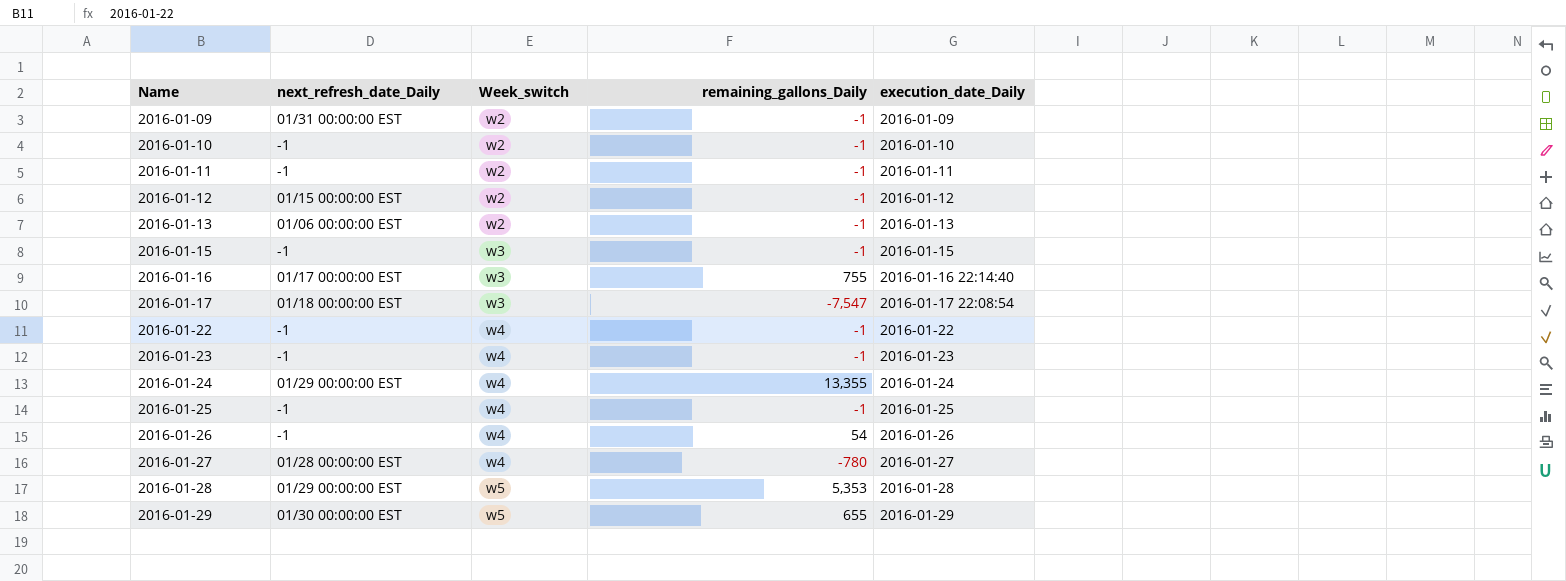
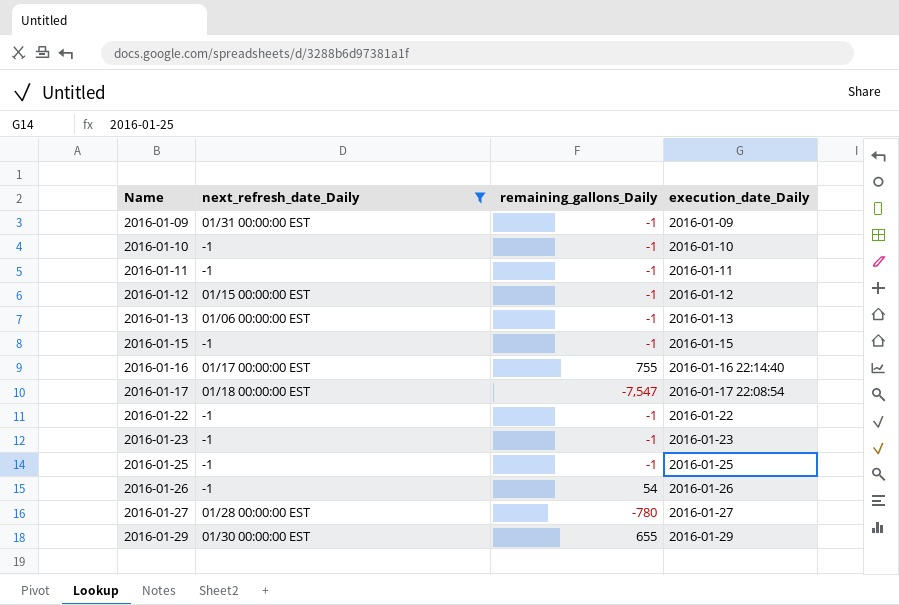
filter: none -> next_refresh_date_Daily != 01/29 00:00:00 EST
column Week_switch | position: 3 -> none

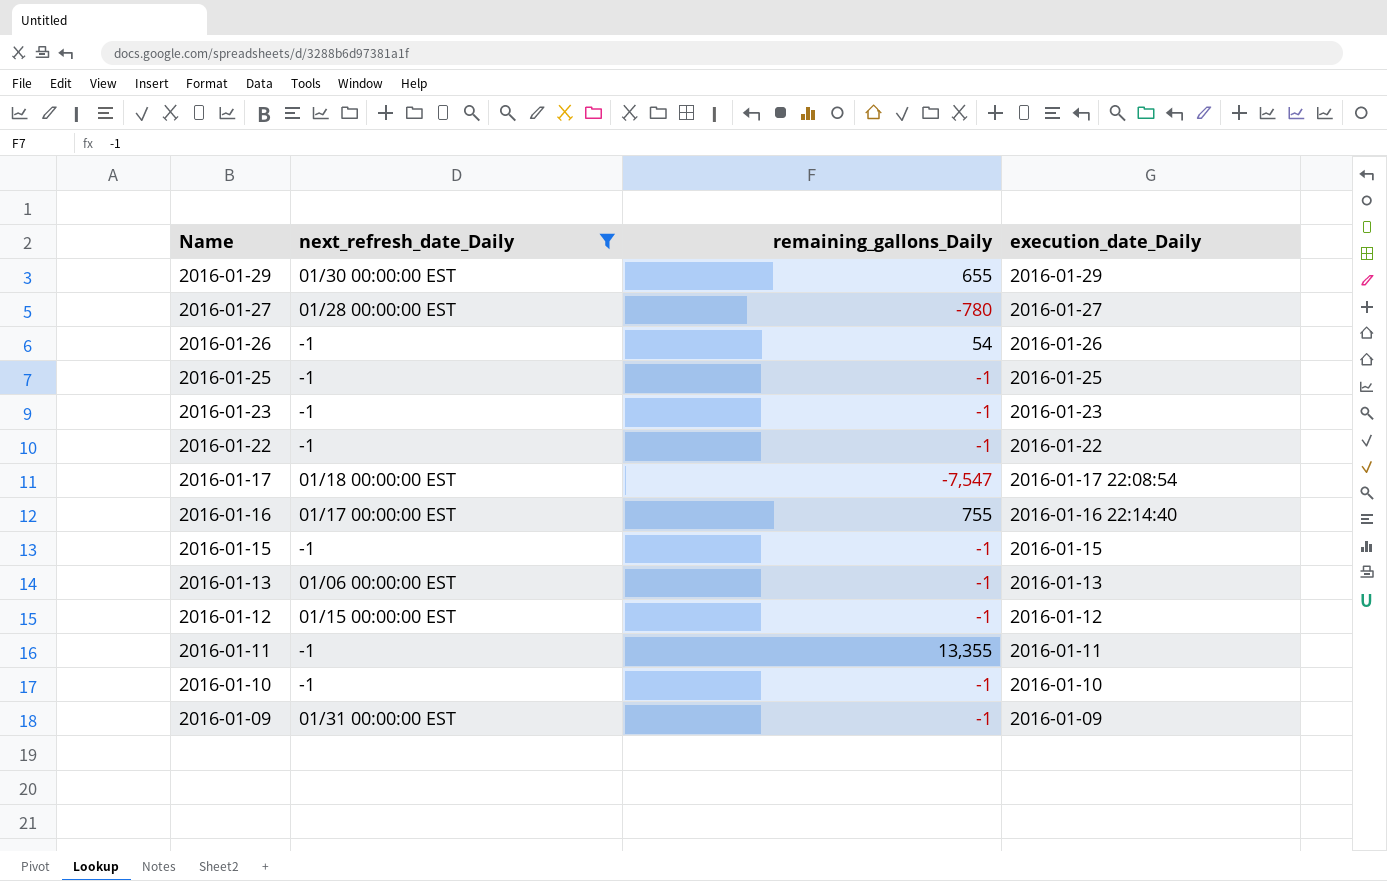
row order: Name ascending -> Name descending
2016-01-11 | remaining_gallons_Daily: -1 -> 13,355

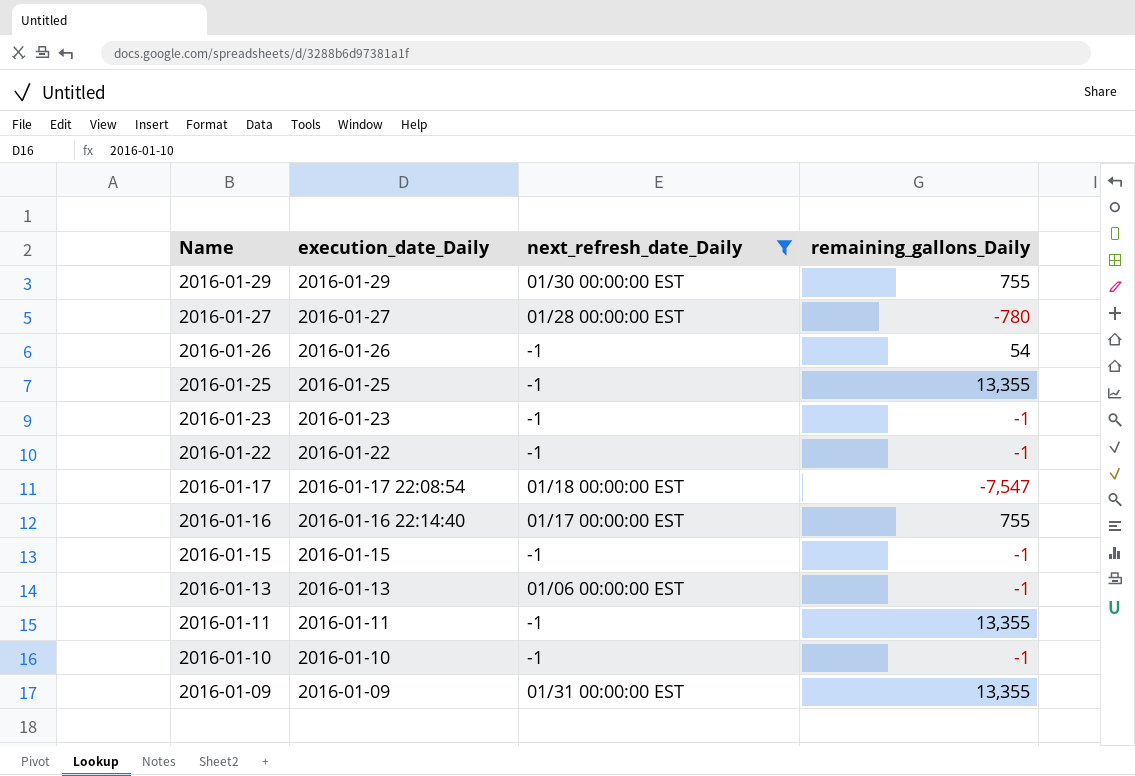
column execution_date_Daily | position: 4 -> 2
row 2016-01-12: 01/15 00:00:00 EST | -1 | 2016-01-12 -> none
2016-01-29 | remaining_gallons_Daily: 655 -> 755
2016-01-25 | remaining_gallons_Daily: -1 -> 13,355
2016-01-09 | remaining_gallons_Daily: -1 -> 13,355

